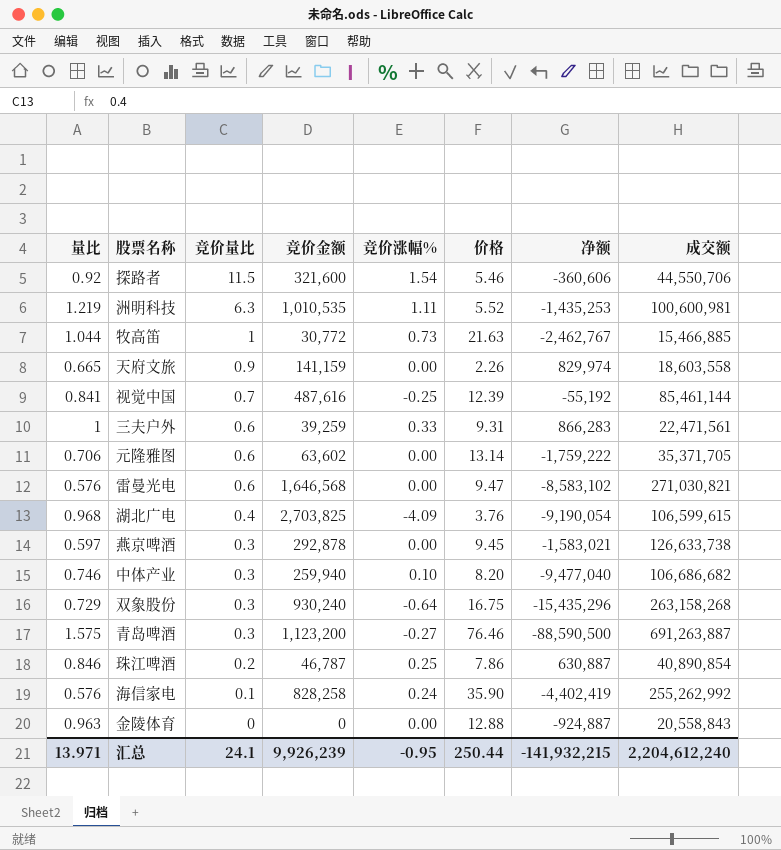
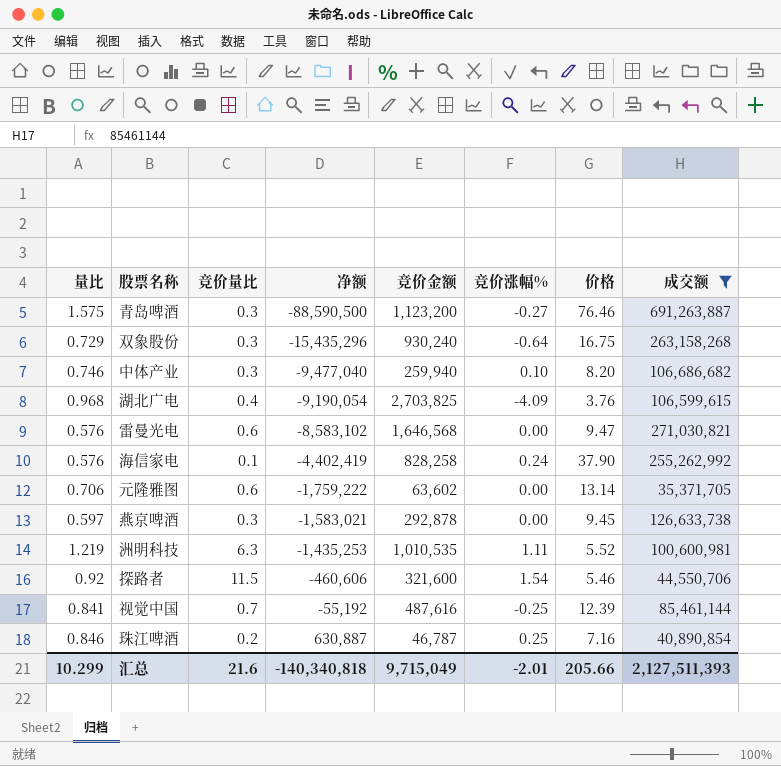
filter: none -> 成交额 >= 35,371,705
row order: 竞价量比 descending -> 净额 ascending
column 净额 | position: 7 -> 4
海信家电 | 价格: 35.90 -> 37.90
探路者 | 净额: -360,606 -> -460,606
珠江啤酒 | 价格: 7.86 -> 7.16
汇总 | 量比: 13.971 -> 10.299
汇总 | 竞价量比: 24.1 -> 21.6
汇总 | 净额: -141,932,215 -> -140,340,818
汇总 | 竞价金额: 9,926,239 -> 9,715,049
汇总 | 竞价涨幅%: -0.95 -> -2.01
汇总 | 价格: 250.44 -> 205.66
汇总 | 成交额: 2,204,612,240 -> 2,127,511,393

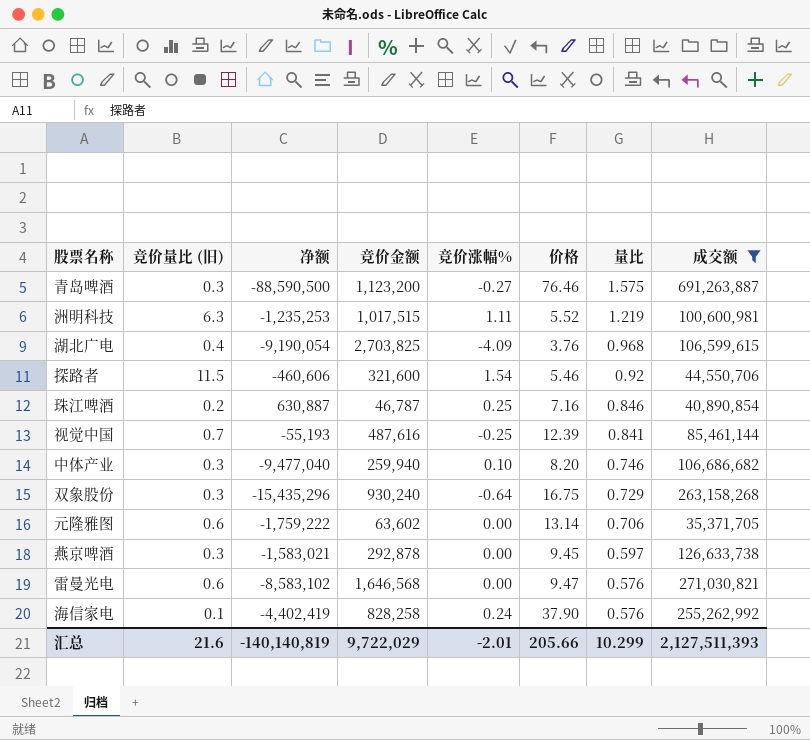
row order: 净额 ascending -> 量比 descending
column name: 竞价量比 -> 竞价量比 (旧)
column 量比 | position: 1 -> 7
洲明科技 | 净额: -1,435,253 -> -1,235,253
洲明科技 | 竞价金额: 1,010,535 -> 1,017,515
视觉中国 | 净额: -55,192 -> -55,193
汇总 | 净额: -140,340,818 -> -140,140,819
汇总 | 竞价金额: 9,715,049 -> 9,722,029

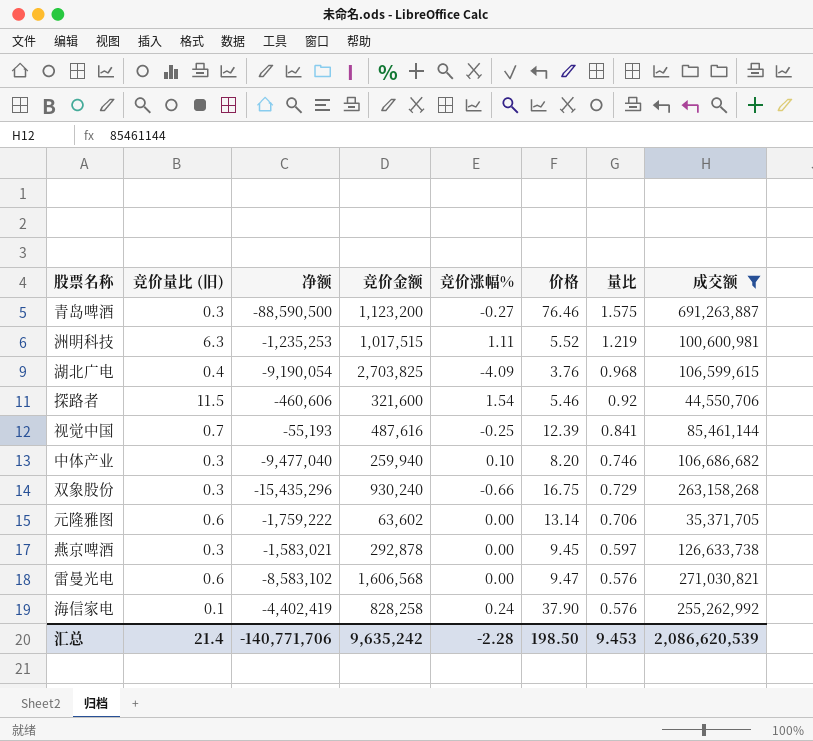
row 珠江啤酒: 0.2 | 630,887 | 46,787 | 0.25 | 7.16 | 0.846 | 40,890,854 -> none
双象股份 | 竞价涨幅%: -0.64 -> -0.66
雷曼光电 | 竞价金额: 1,646,568 -> 1,606,568
汇总 | 竞价量比 (旧): 21.6 -> 21.4
汇总 | 净额: -140,140,819 -> -140,771,706
汇总 | 竞价金额: 9,722,029 -> 9,635,242
汇总 | 竞价涨幅%: -2.01 -> -2.28
汇总 | 价格: 205.66 -> 198.50
汇总 | 量比: 10.299 -> 9.453
汇总 | 成交额: 2,127,511,393 -> 2,086,620,539

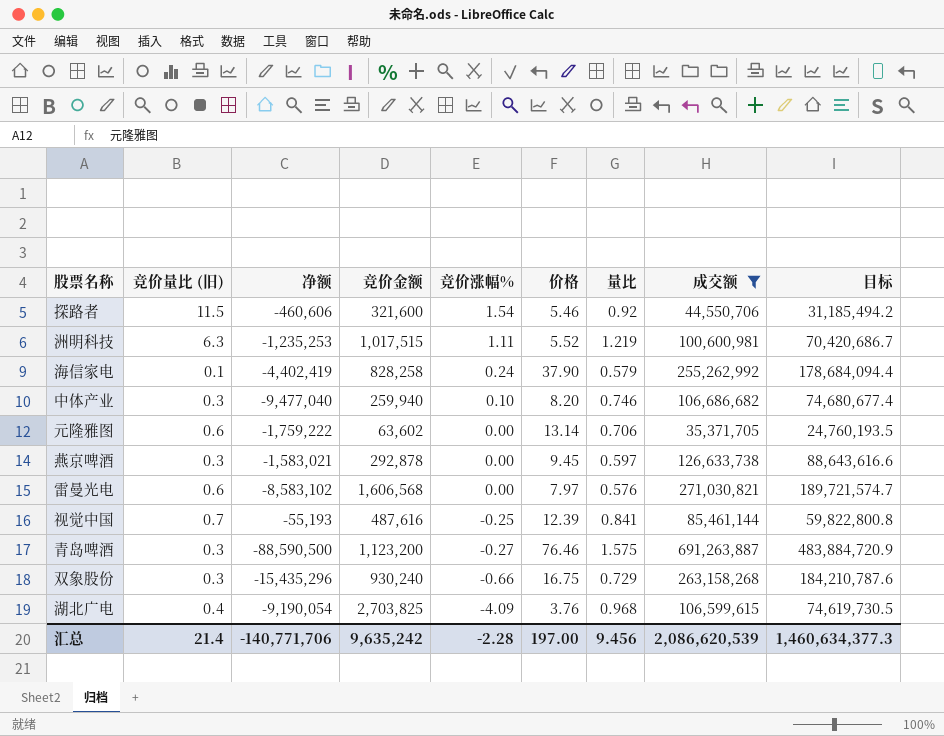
row order: 量比 descending -> 竞价涨幅% descending
column 目标 | formula: none -> [成交额] * 0.7
海信家电 | 量比: 0.576 -> 0.579
雷曼光电 | 价格: 9.47 -> 7.97
汇总 | 价格: 198.50 -> 197.00
汇总 | 量比: 9.453 -> 9.456

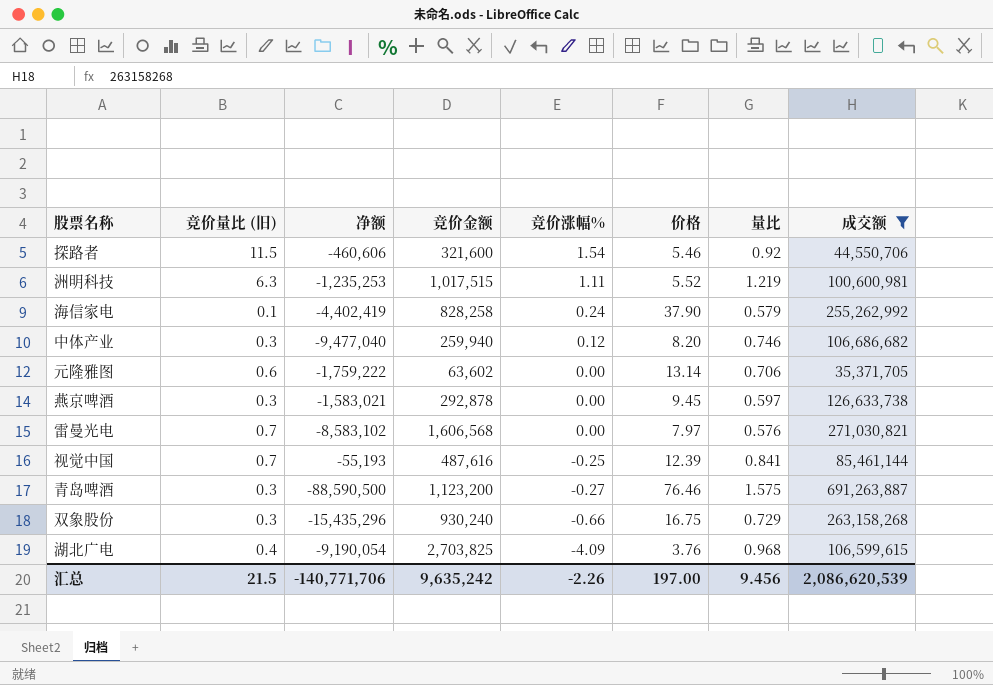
column 目标 | formula: [成交额] * 0.7 -> none
中体产业 | 竞价涨幅%: 0.10 -> 0.12
雷曼光电 | 竞价量比 (旧): 0.6 -> 0.7
汇总 | 竞价量比 (旧): 21.4 -> 21.5
汇总 | 竞价涨幅%: -2.28 -> -2.26

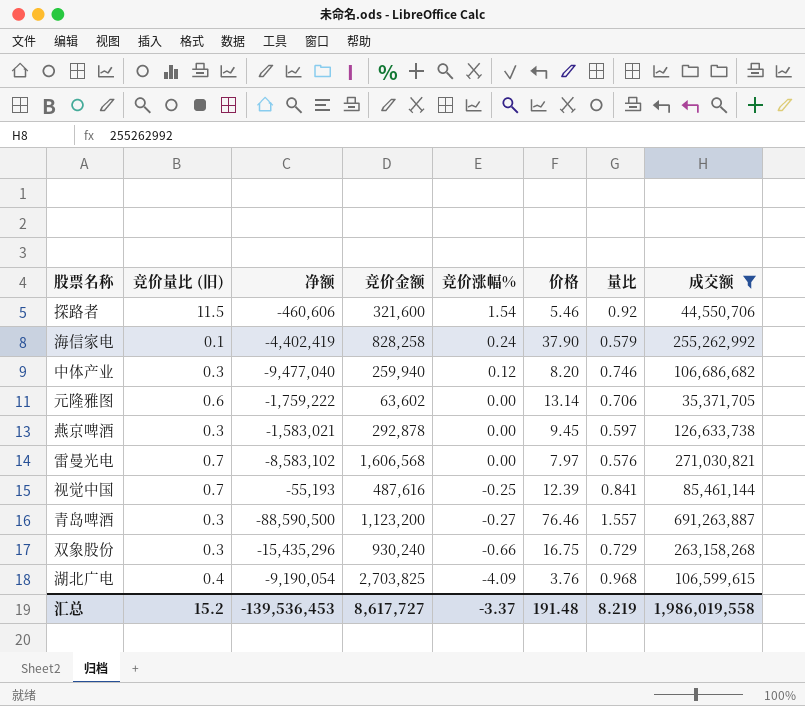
row 洲明科技: 6.3 | -1,235,253 | 1,017,515 | 1.11 | 5.52 | 1.219 | 100,600,981 -> none
青岛啤酒 | 量比: 1.575 -> 1.557
汇总 | 竞价量比 (旧): 21.5 -> 15.2
汇总 | 净额: -140,771,706 -> -139,536,453
汇总 | 竞价金额: 9,635,242 -> 8,617,727
汇总 | 竞价涨幅%: -2.26 -> -3.37
汇总 | 价格: 197.00 -> 191.48
汇总 | 量比: 9.456 -> 8.219
汇总 | 成交额: 2,086,620,539 -> 1,986,019,558

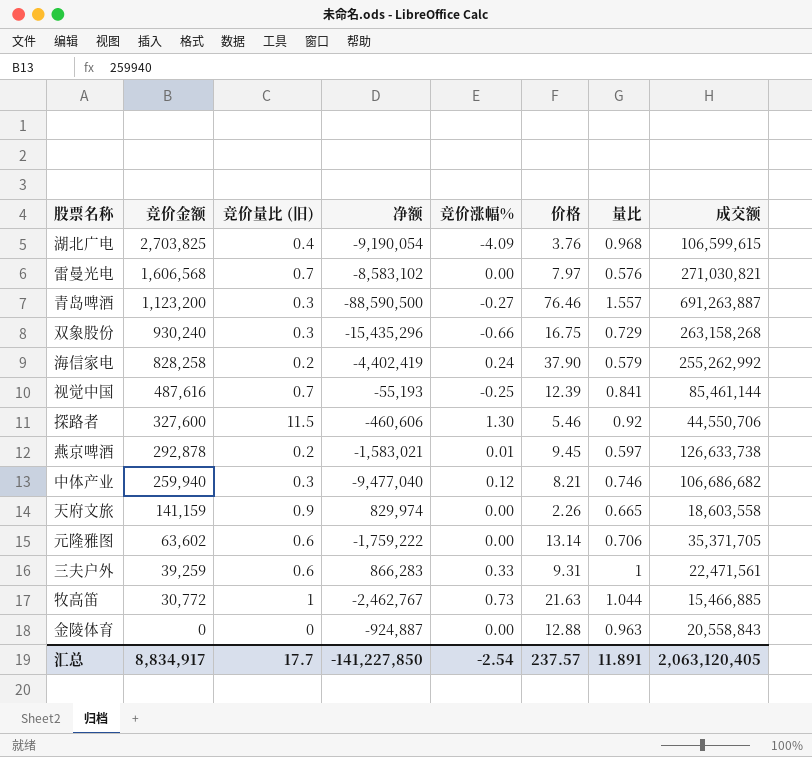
filter: 成交额 >= 35,371,705 -> none
row order: 竞价涨幅% descending -> 竞价金额 descending
column 竞价金额 | position: 4 -> 2
海信家电 | 竞价量比 (旧): 0.1 -> 0.2
探路者 | 竞价金额: 321,600 -> 327,600
探路者 | 竞价涨幅%: 1.54 -> 1.30
燕京啤酒 | 竞价量比 (旧): 0.3 -> 0.2
燕京啤酒 | 竞价涨幅%: 0.00 -> 0.01
中体产业 | 价格: 8.20 -> 8.21
汇总 | 竞价金额: 8,617,727 -> 8,834,917
汇总 | 竞价量比 (旧): 15.2 -> 17.7
汇总 | 净额: -139,536,453 -> -141,227,850
汇总 | 竞价涨幅%: -3.37 -> -2.54
汇总 | 价格: 191.48 -> 237.57
汇总 | 量比: 8.219 -> 11.891
汇总 | 成交额: 1,986,019,558 -> 2,063,120,405

